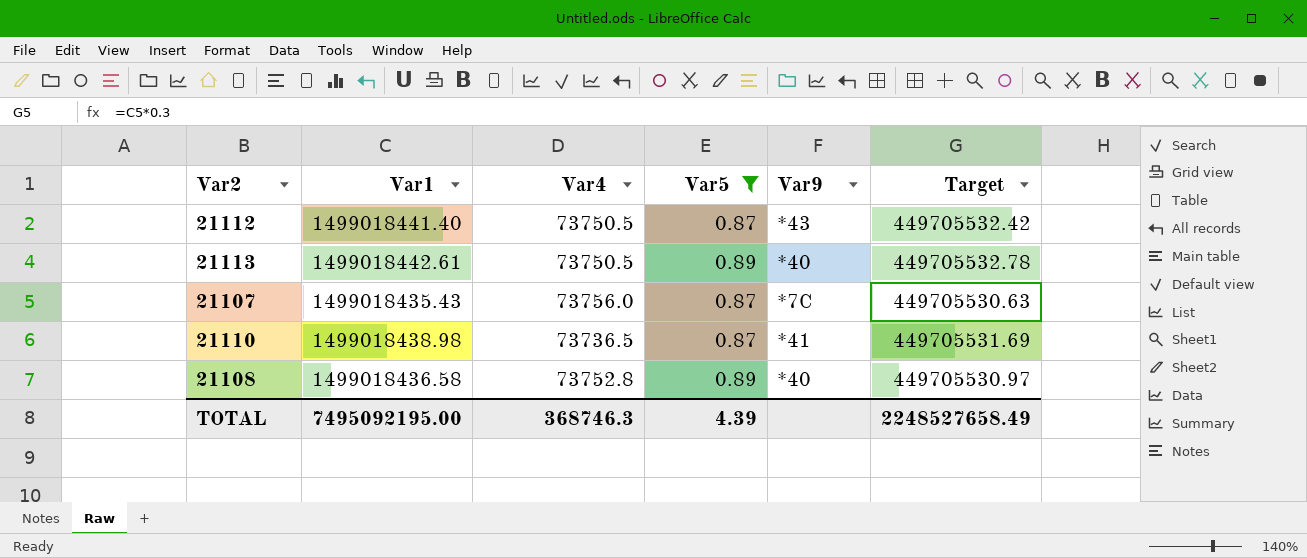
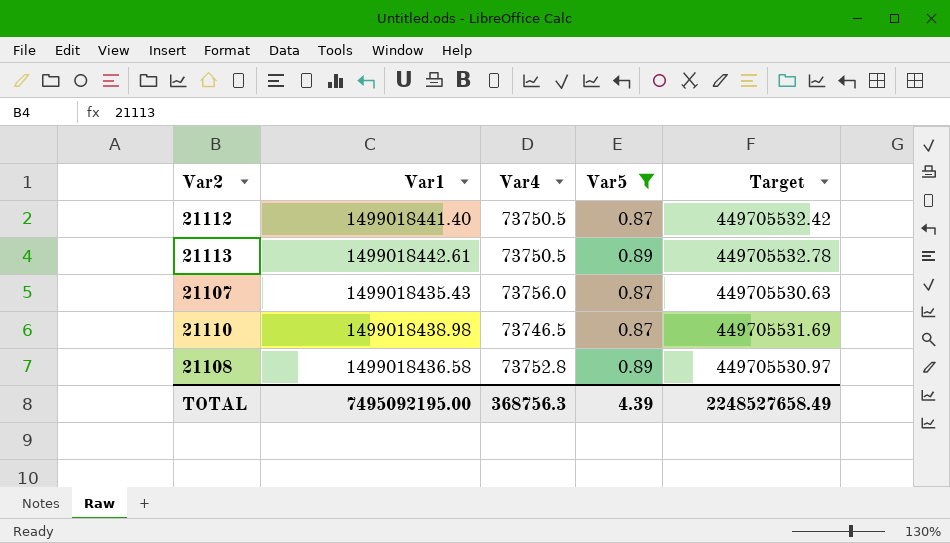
column Var9 | position: 5 -> none
21110 | Var4: 73736.5 -> 73746.5
TOTAL | Var4: 368746.3 -> 368756.3

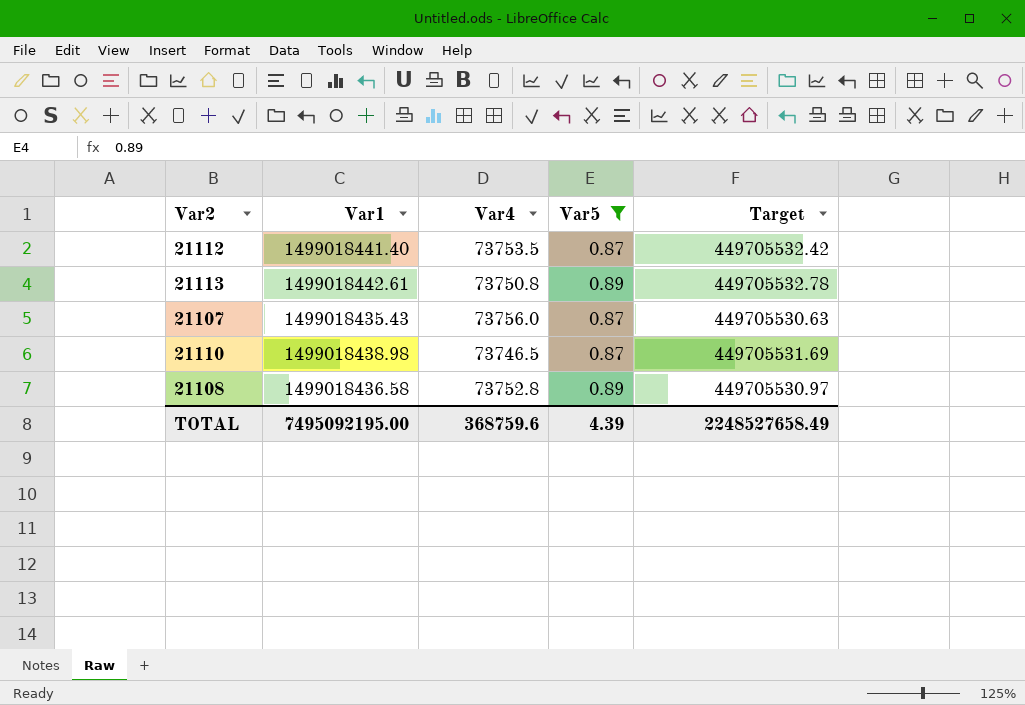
21112 | Var4: 73750.5 -> 73753.5
21113 | Var4: 73750.5 -> 73750.8
TOTAL | Var4: 368756.3 -> 368759.6

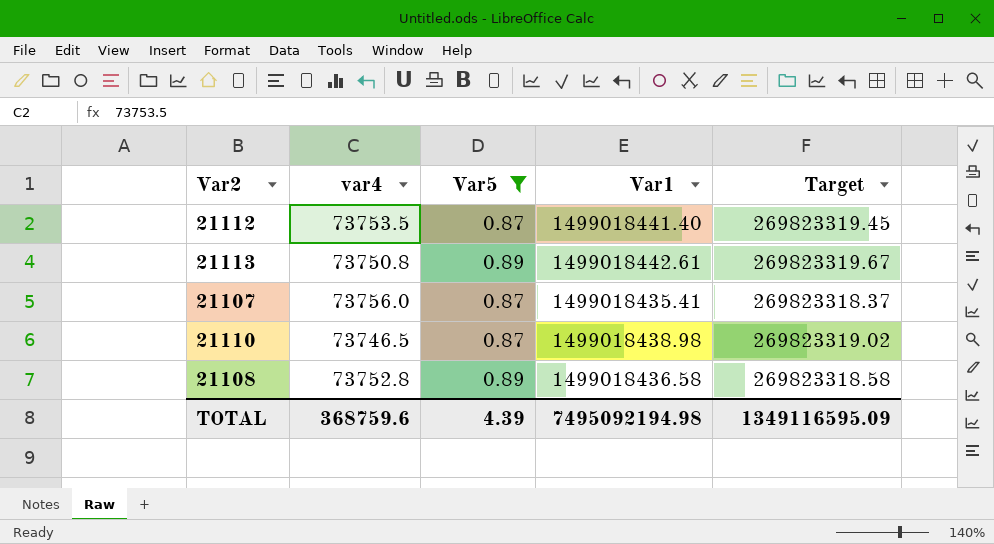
column name: Var4 -> var4
column Var1 | position: 2 -> 4
column Target | formula: [Var1] * 0.3 -> [Var1] * 0.18
21107 | Var1: 1499018435.43 -> 1499018435.41
TOTAL | Var1: 7495092195.00 -> 7495092194.98
TOTAL | Target: 2248527658.49 -> 1349116595.09

